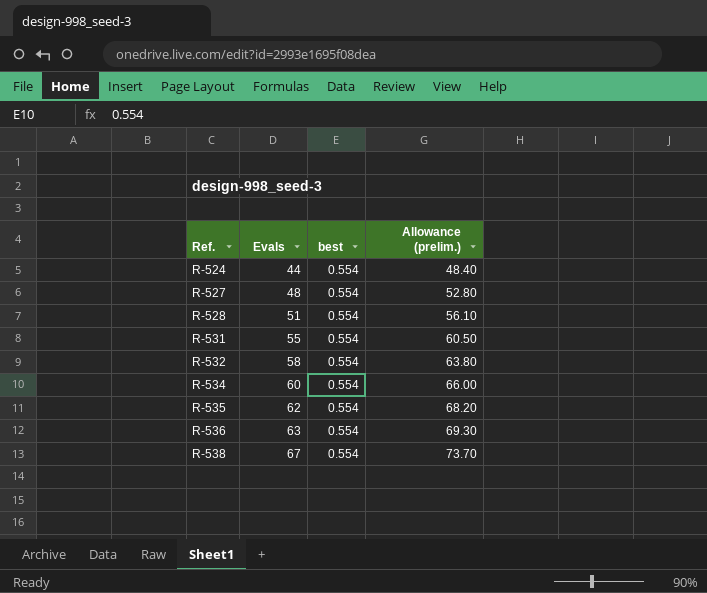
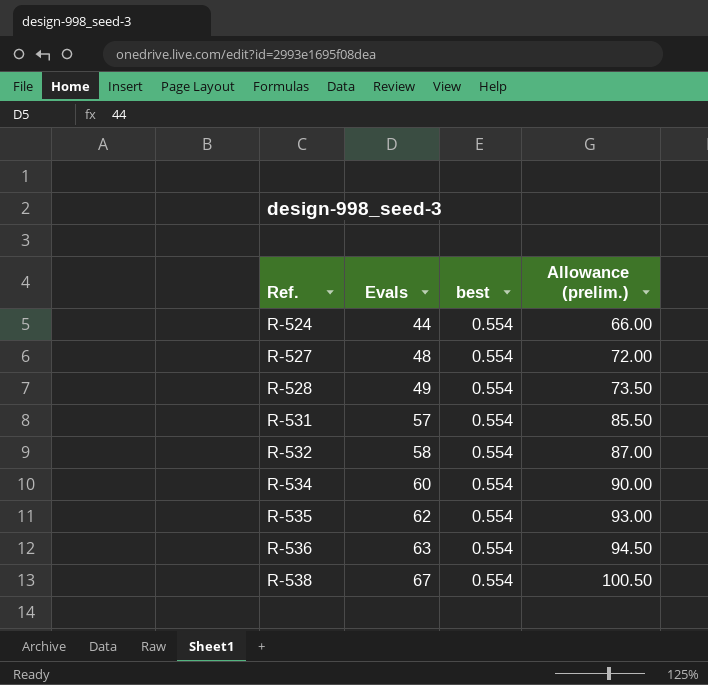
column Allowance (prelim.) | formula: [Evals] * 1.1 -> [Evals] * 1.5
R-528 | Evals: 51 -> 49
R-531 | Evals: 55 -> 57

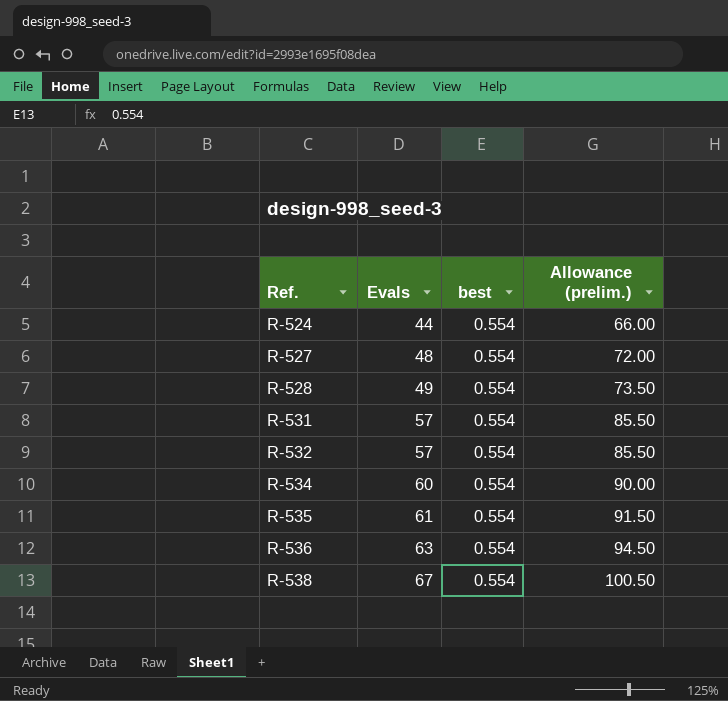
R-532 | Evals: 58 -> 57
R-532 | Allowance (prelim.): 87.00 -> 85.50
R-535 | Evals: 62 -> 61
R-535 | Allowance (prelim.): 93.00 -> 91.50

